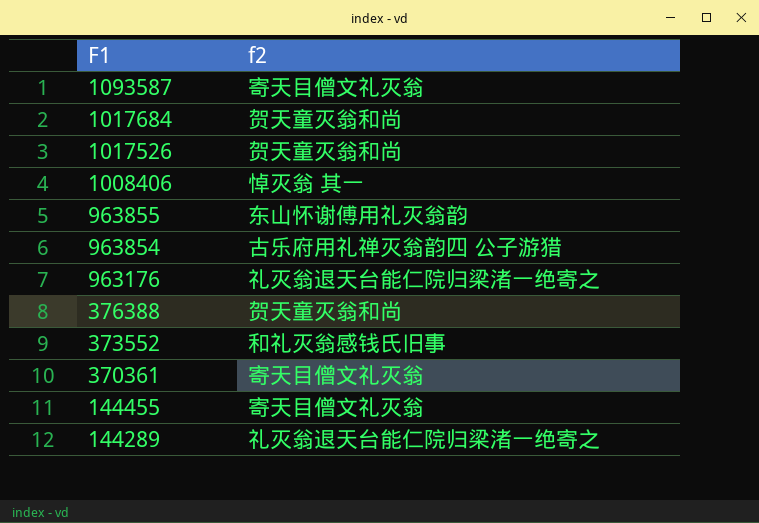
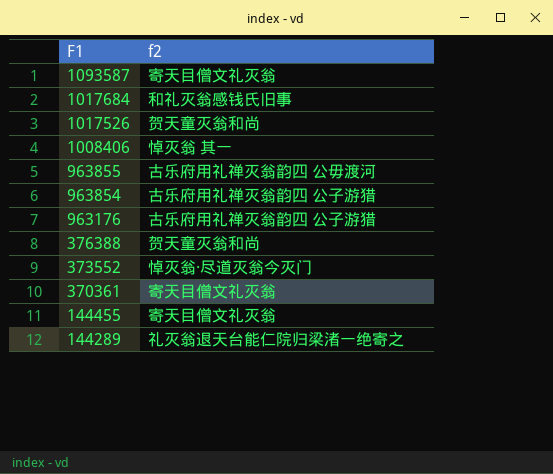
1017684 | f2: 贺天童灭翁和尚 -> 和礼灭翁感钱氏旧事
963855 | f2: 东山怀谢傅用礼灭翁韵 -> 古乐府用礼禅灭翁韵四 公毋渡河
963176 | f2: 礼灭翁退天台能仁院归梁渚一绝寄之 -> 古乐府用礼禅灭翁韵四 公子游猎
373552 | f2: 和礼灭翁感钱氏旧事 -> 悼灭翁·尽道灭翁今灭门

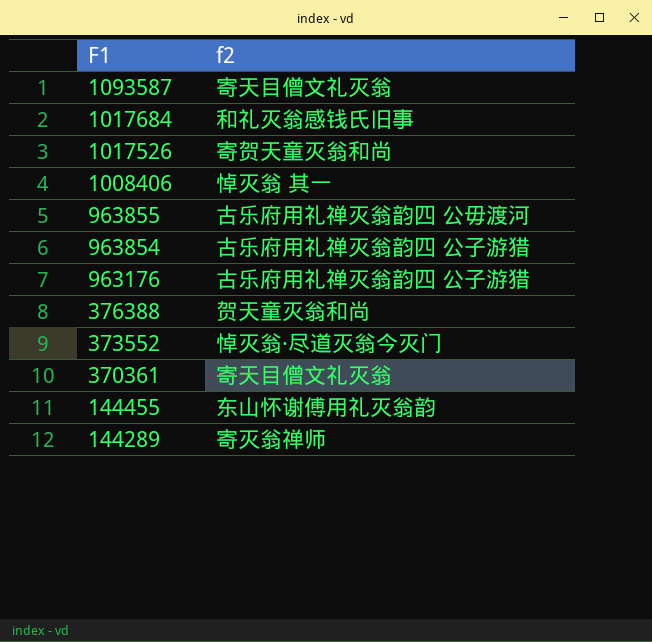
1017526 | f2: 贺天童灭翁和尚 -> 寄贺天童灭翁和尚
144455 | f2: 寄天目僧文礼灭翁 -> 东山怀谢傅用礼灭翁韵
144289 | f2: 礼灭翁退天台能仁院归梁渚一绝寄之 -> 寄灭翁禅师

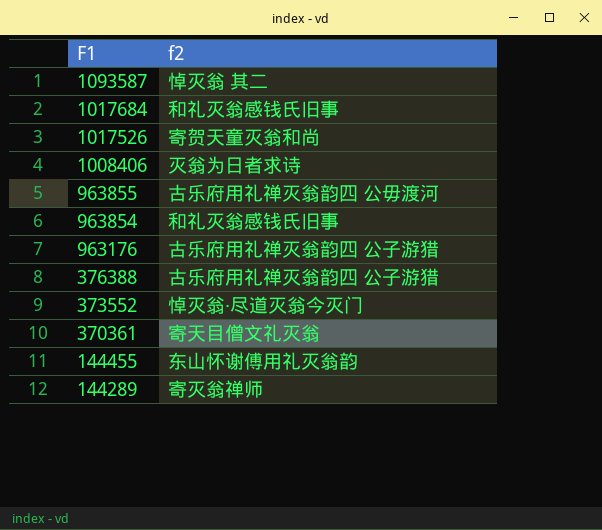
1093587 | f2: 寄天目僧文礼灭翁 -> 悼灭翁 其二
1008406 | f2: 悼灭翁 其一 -> 灭翁为日者求诗
963854 | f2: 古乐府用礼禅灭翁韵四 公子游猎 -> 和礼灭翁感钱氏旧事
376388 | f2: 贺天童灭翁和尚 -> 古乐府用礼禅灭翁韵四 公子游猎

